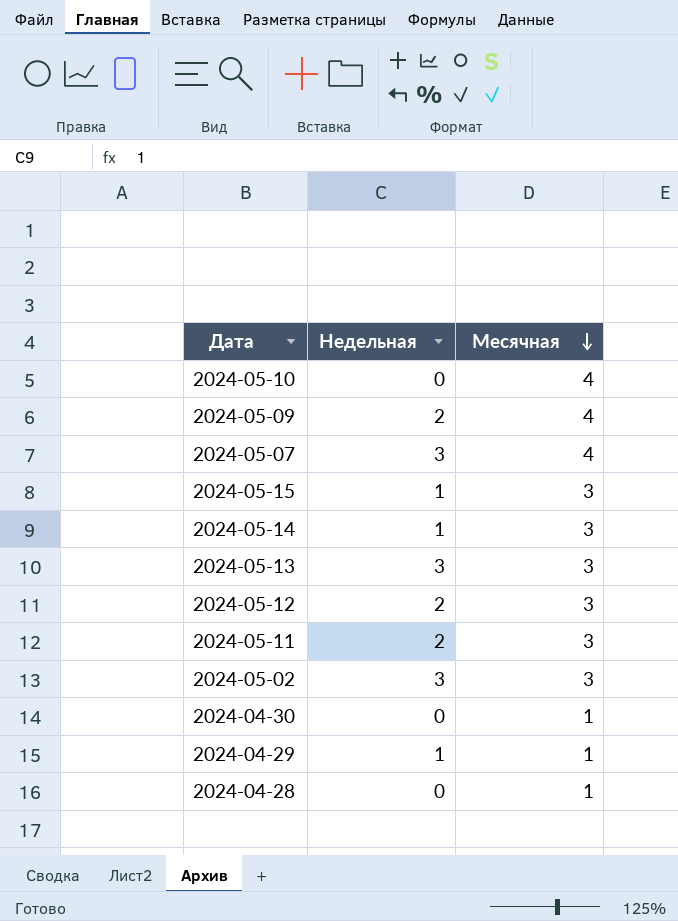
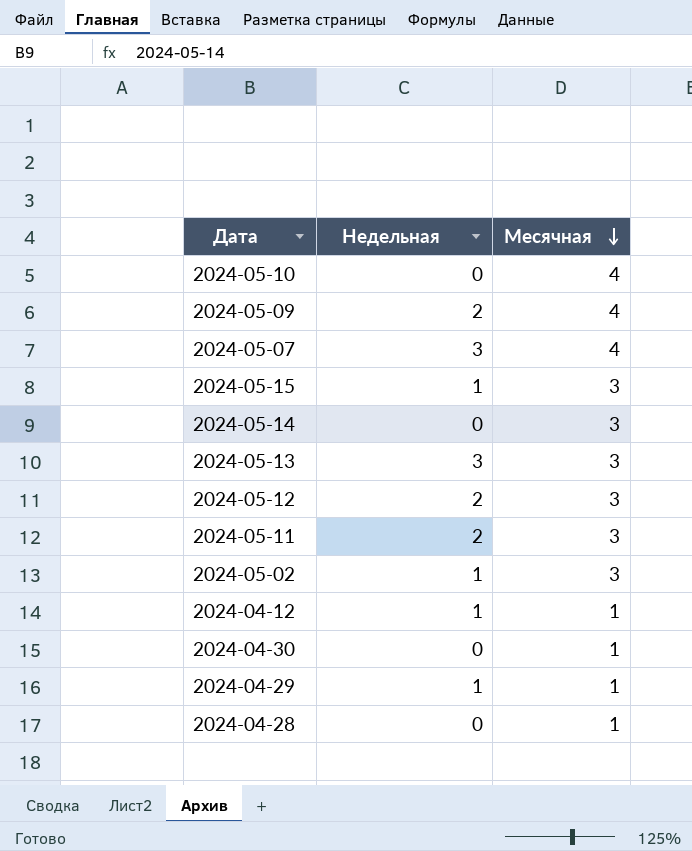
2024-05-14 | Недельная: 1 -> 0
2024-05-02 | Недельная: 3 -> 1
row 2024-04-12: none -> 1 | 1

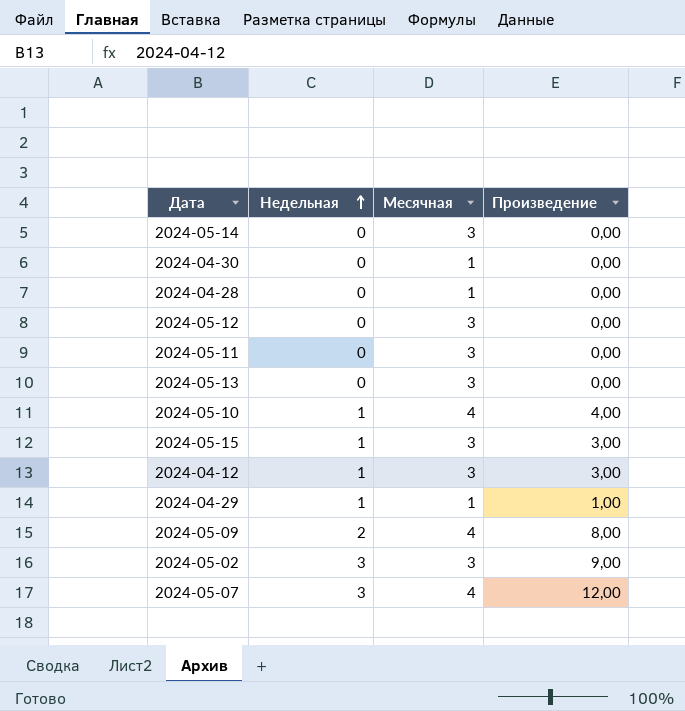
row order: Месячная descending -> Недельная ascending
column Произведение | formula: none -> [Недельная] * [Месячная]
2024-05-12 | Недельная: 2 -> 0
2024-05-11 | Недельная: 2 -> 0
2024-05-13 | Недельная: 3 -> 0
2024-05-10 | Недельная: 0 -> 1
2024-04-12 | Месячная: 1 -> 3
2024-05-02 | Недельная: 1 -> 3

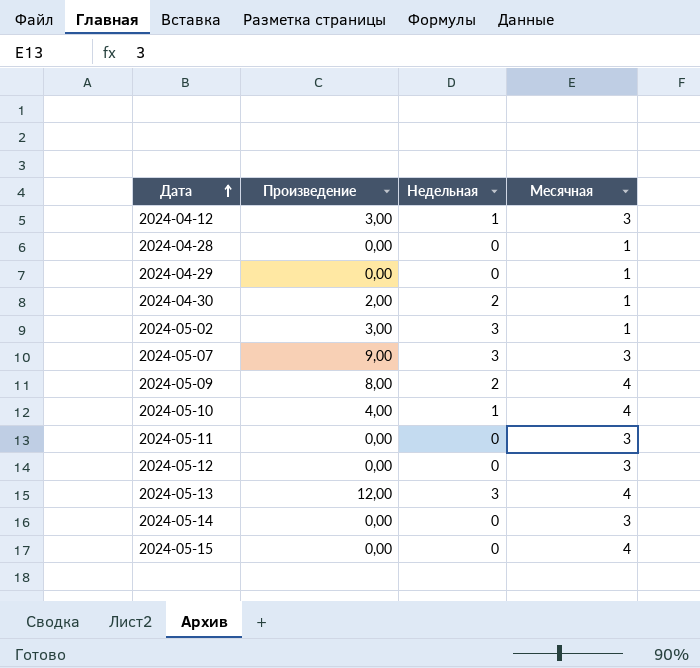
row order: Недельная ascending -> Дата ascending
column Произведение | position: 4 -> 2
2024-04-29 | Произведение: 1,00 -> 0,00
2024-04-29 | Недельная: 1 -> 0
2024-04-30 | Произведение: 0,00 -> 2,00
2024-04-30 | Недельная: 0 -> 2
2024-05-02 | Произведение: 9,00 -> 3,00
2024-05-02 | Месячная: 3 -> 1
2024-05-07 | Произведение: 12,00 -> 9,00
2024-05-07 | Месячная: 4 -> 3
2024-05-13 | Произведение: 0,00 -> 12,00
2024-05-13 | Недельная: 0 -> 3
2024-05-13 | Месячная: 3 -> 4
2024-05-15 | Произведение: 3,00 -> 0,00
2024-05-15 | Недельная: 1 -> 0
2024-05-15 | Месячная: 3 -> 4

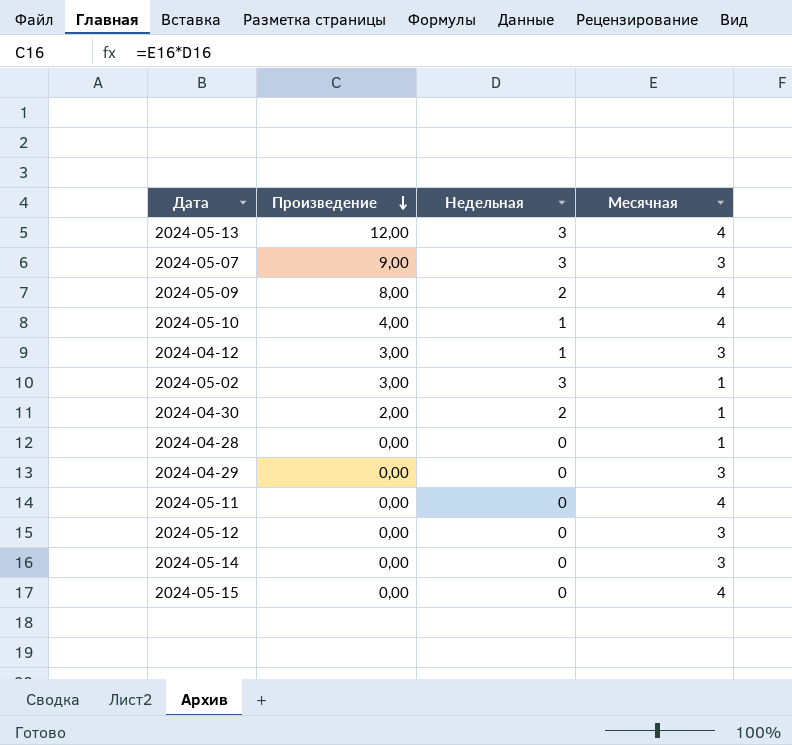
row order: Дата ascending -> Произведение descending
2024-04-29 | Месячная: 1 -> 3
2024-05-11 | Месячная: 3 -> 4

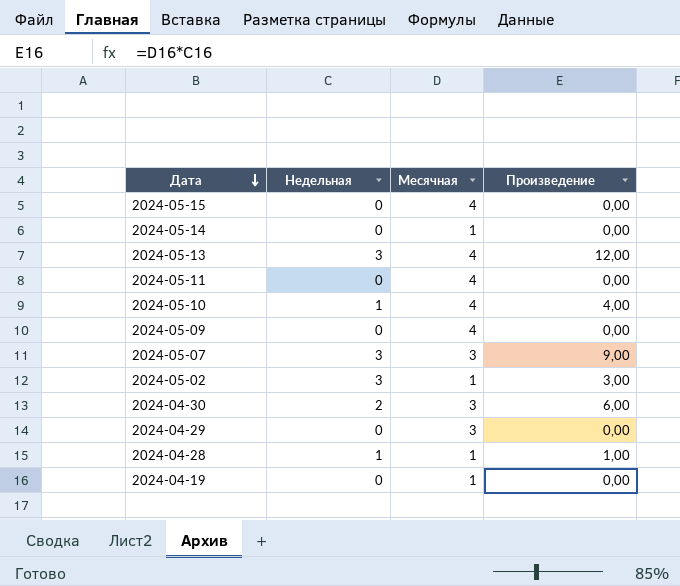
row order: Произведение descending -> Дата descending
column Произведение | position: 2 -> 4
row 2024-04-12: 3,00 | 1 | 3 -> none
row 2024-05-12: 0,00 | 0 | 3 -> none
2024-05-14 | Месячная: 3 -> 1
2024-05-09 | Недельная: 2 -> 0
2024-05-09 | Произведение: 8,00 -> 0,00
2024-04-30 | Месячная: 1 -> 3
2024-04-30 | Произведение: 2,00 -> 6,00
2024-04-28 | Недельная: 0 -> 1
2024-04-28 | Произведение: 0,00 -> 1,00
row 2024-04-19: none -> 0 | 1 | 0,00

